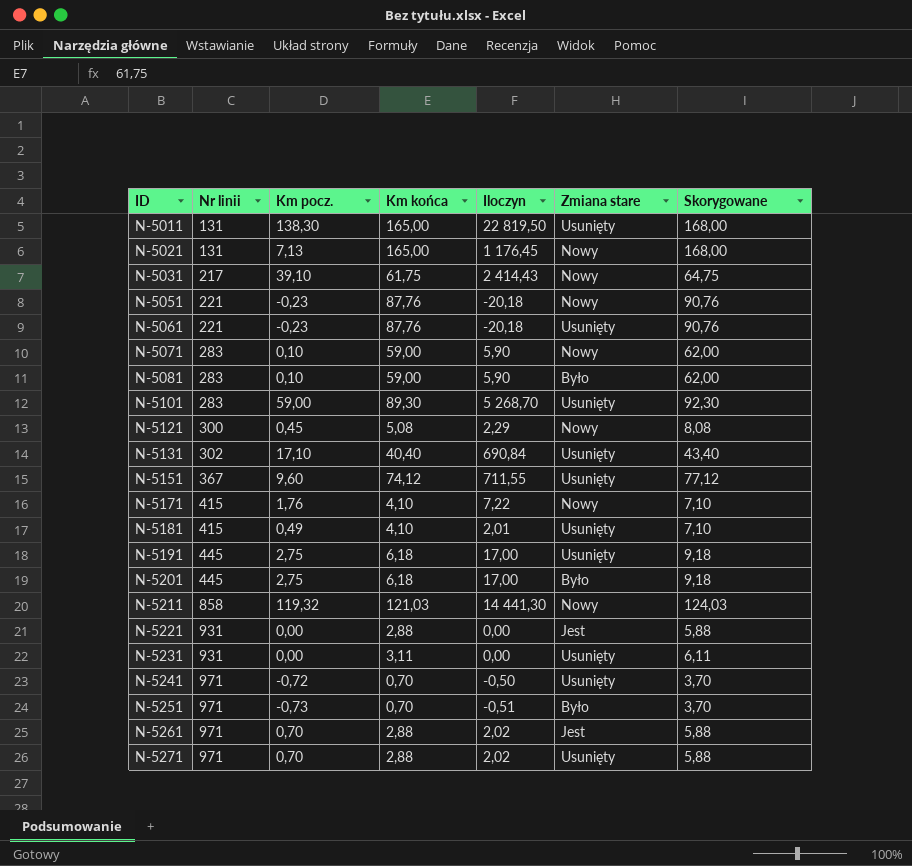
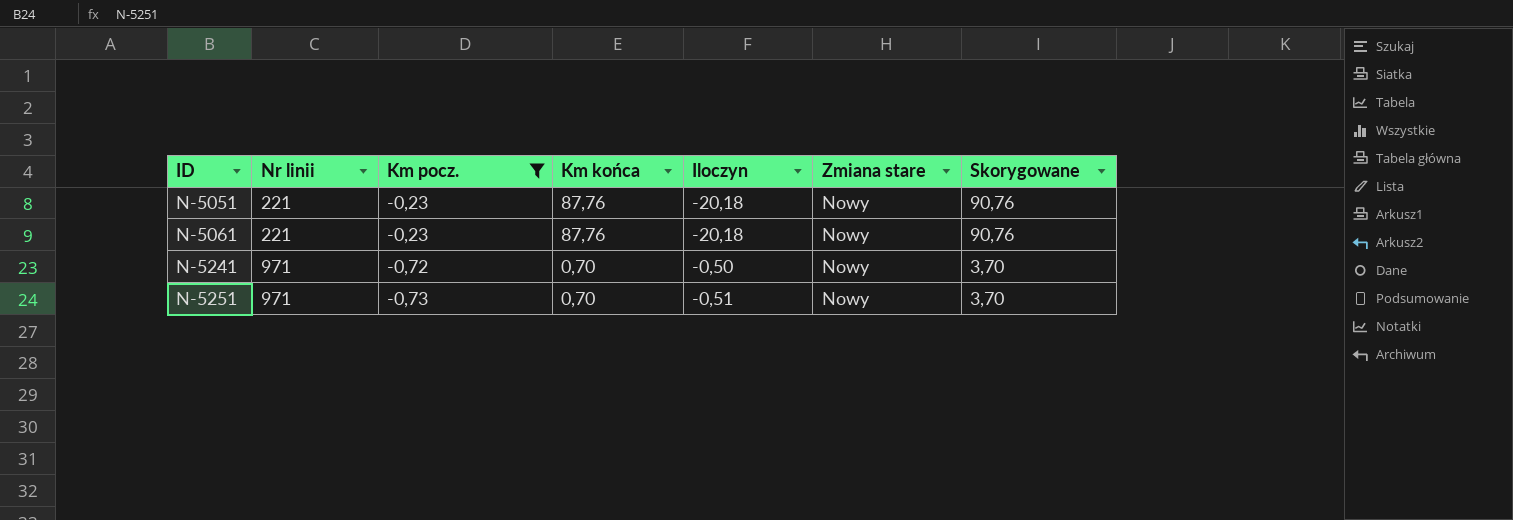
filter: none -> Km pocz. <= -0,23
N-5061 | Zmiana stare: Usunięty -> Nowy
N-5241 | Zmiana stare: Usunięty -> Nowy
N-5251 | Zmiana stare: Było -> Nowy

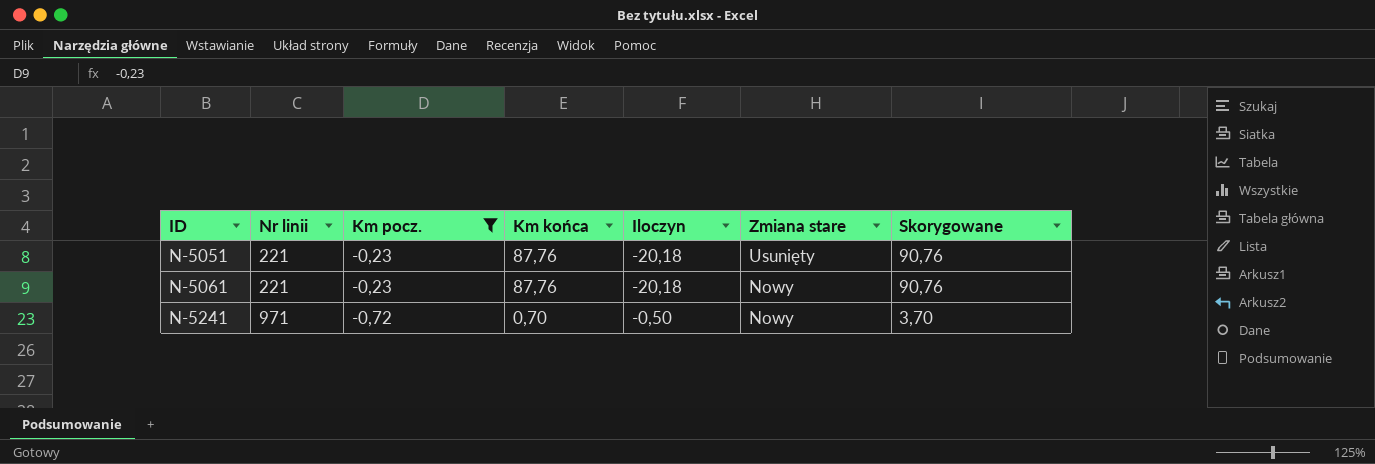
row N-5251: 971 | -0,73 | 0,70 | -0,51 | Nowy | 3,70 -> none
N-5051 | Zmiana stare: Nowy -> Usunięty

